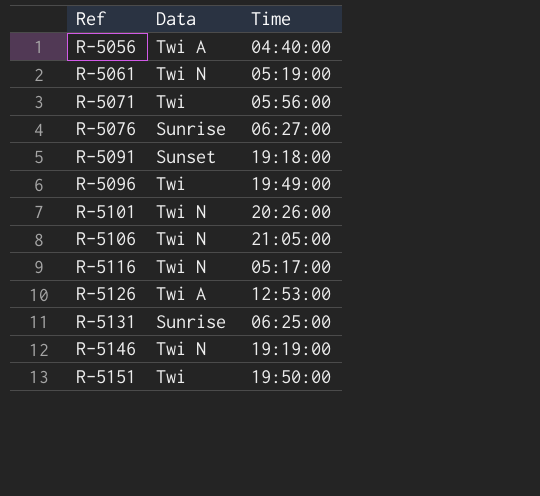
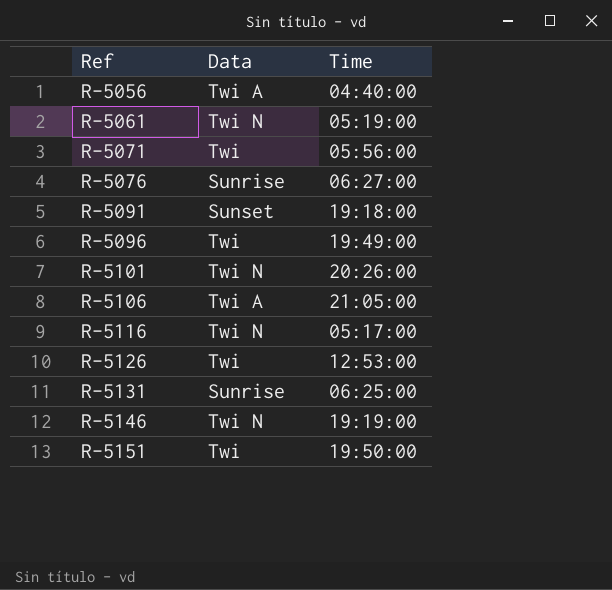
R-5106 | Data: Twi N -> Twi A
R-5126 | Data: Twi A -> Twi

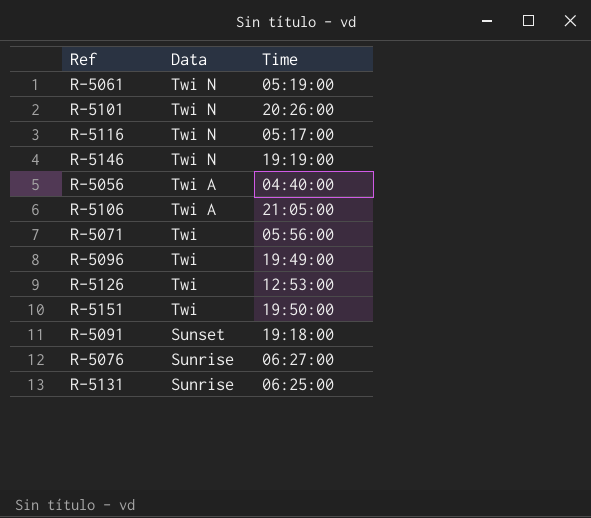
row order: Ref ascending -> Data descending

